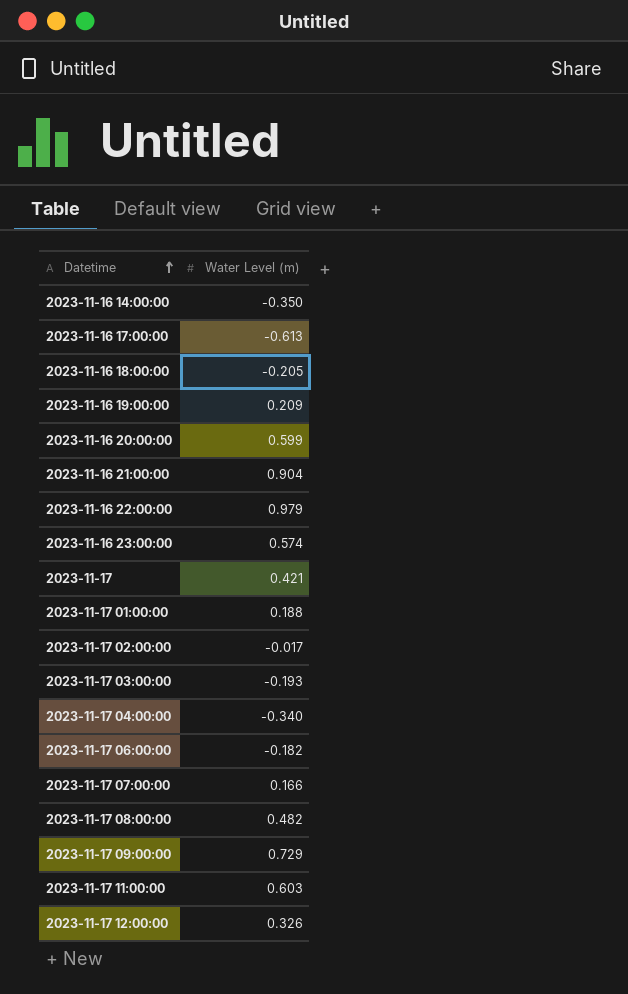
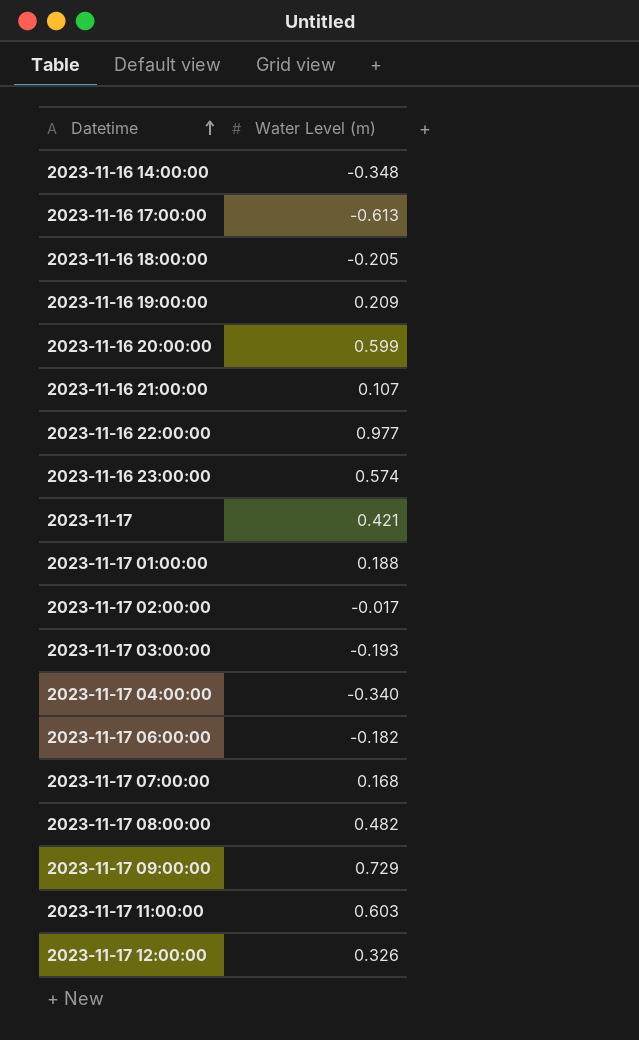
2023-11-16 14:00:00 | Water Level (m): -0.350 -> -0.348
2023-11-16 21:00:00 | Water Level (m): 0.904 -> 0.107
2023-11-16 22:00:00 | Water Level (m): 0.979 -> 0.977
2023-11-17 07:00:00 | Water Level (m): 0.166 -> 0.168

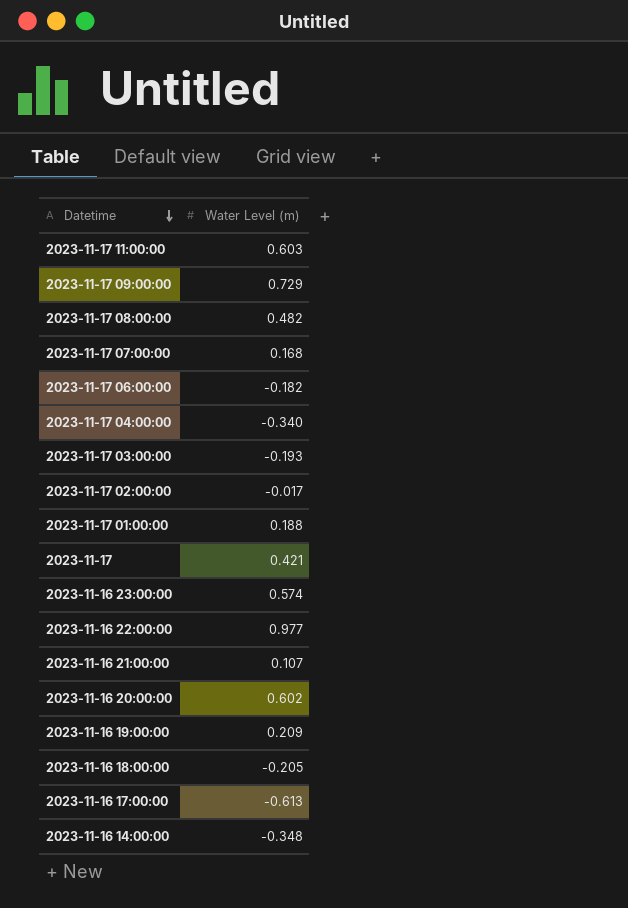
row order: Datetime ascending -> Datetime descending
row 2023-11-17 12:00:00: 0.326 -> none
2023-11-16 20:00:00 | Water Level (m): 0.599 -> 0.602

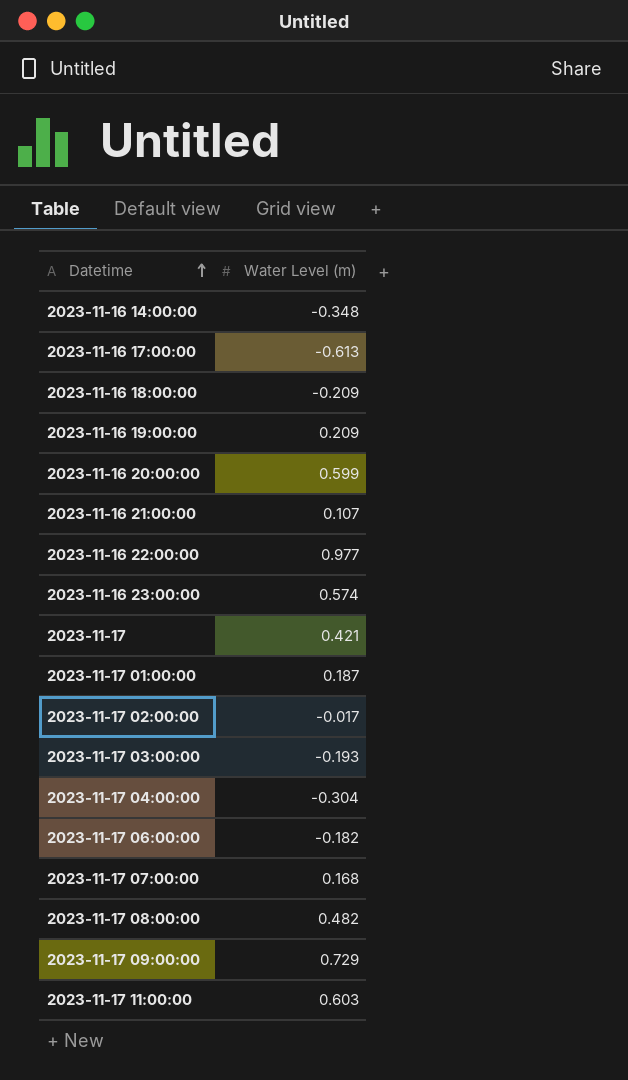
row order: Datetime descending -> Datetime ascending
2023-11-16 18:00:00 | Water Level (m): -0.205 -> -0.209
2023-11-16 20:00:00 | Water Level (m): 0.602 -> 0.599
2023-11-17 01:00:00 | Water Level (m): 0.188 -> 0.187
2023-11-17 04:00:00 | Water Level (m): -0.340 -> -0.304

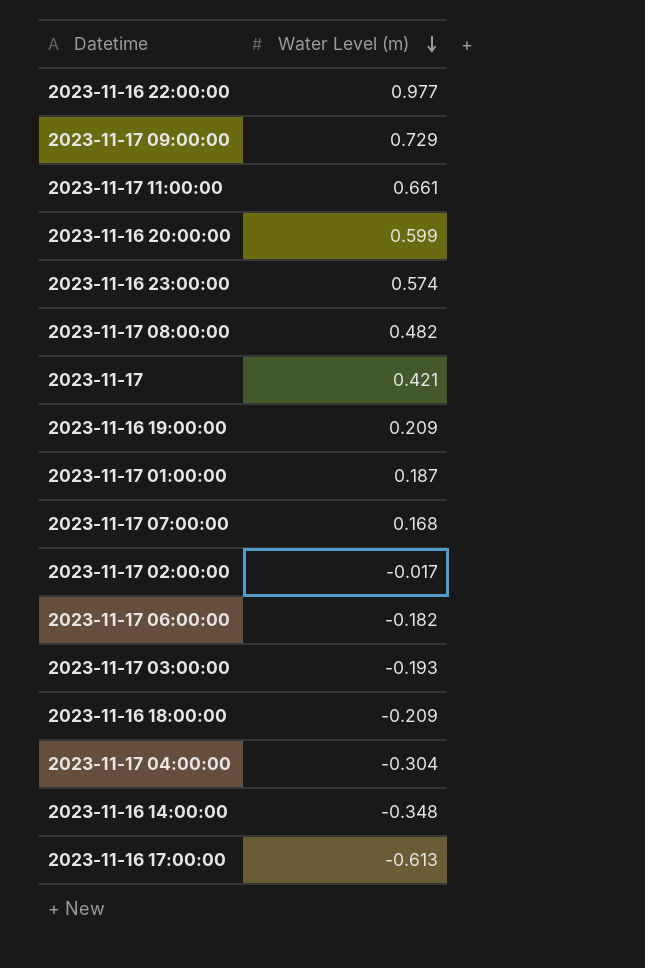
row order: Datetime ascending -> Water Level (m) descending
row 2023-11-16 21:00:00: 0.107 -> none
2023-11-17 11:00:00 | Water Level (m): 0.603 -> 0.661

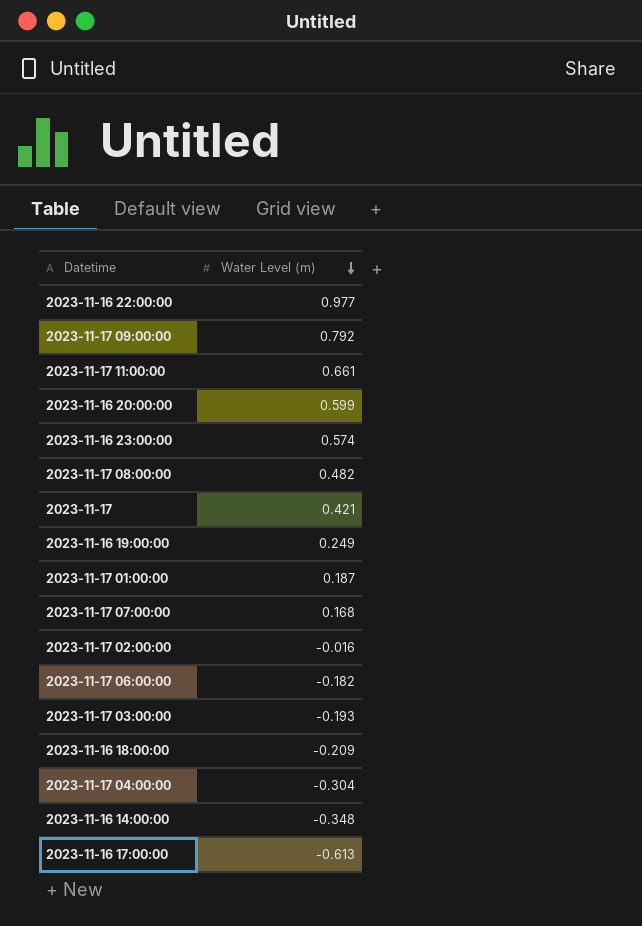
2023-11-17 09:00:00 | Water Level (m): 0.729 -> 0.792
2023-11-16 19:00:00 | Water Level (m): 0.209 -> 0.249
2023-11-17 02:00:00 | Water Level (m): -0.017 -> -0.016

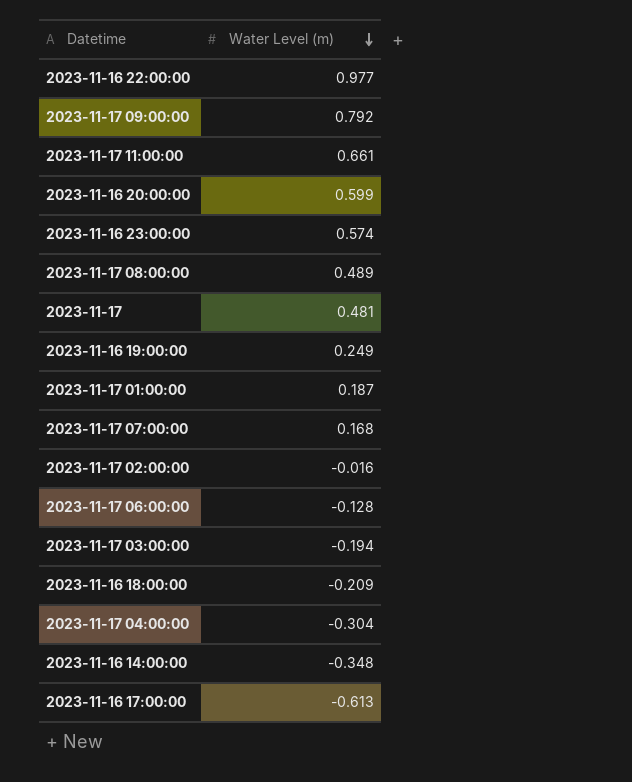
2023-11-17 08:00:00 | Water Level (m): 0.482 -> 0.489
2023-11-17 | Water Level (m): 0.421 -> 0.481
2023-11-17 06:00:00 | Water Level (m): -0.182 -> -0.128
2023-11-17 03:00:00 | Water Level (m): -0.193 -> -0.194

